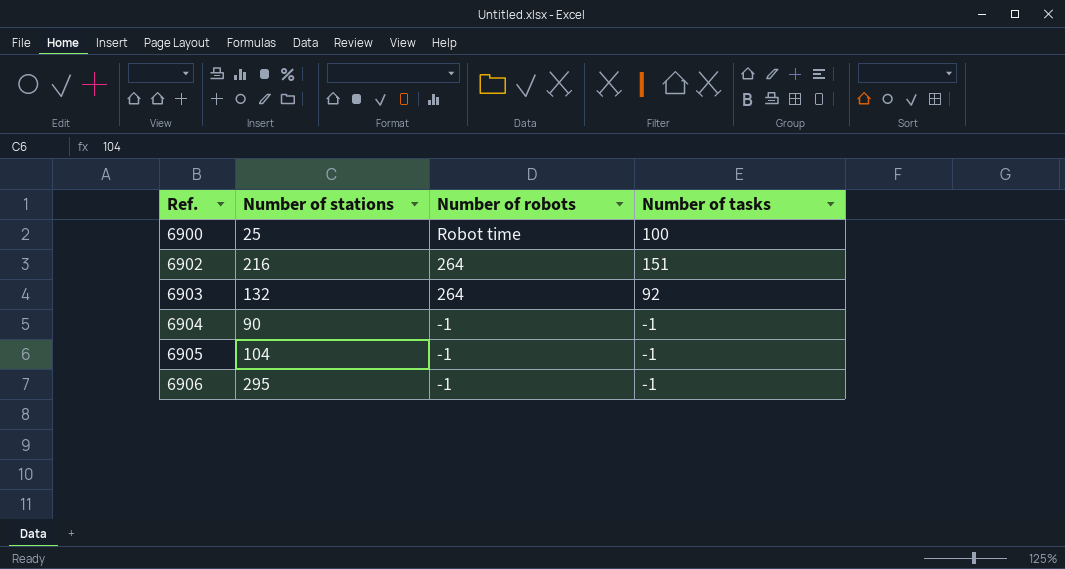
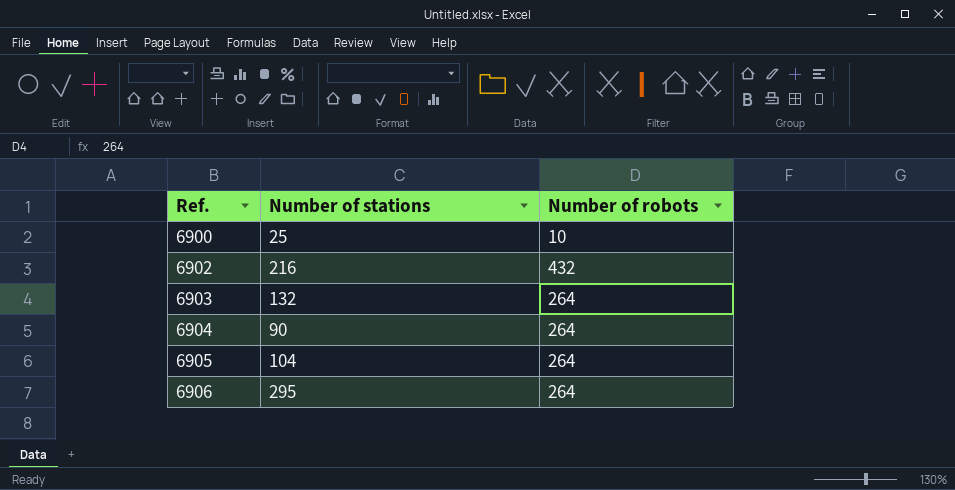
column Number of tasks | position: 4 -> none
6900 | Number of robots: Robot time -> 10
6902 | Number of robots: 264 -> 432
6904 | Number of robots: -1 -> 264
6905 | Number of robots: -1 -> 264
6906 | Number of robots: -1 -> 264

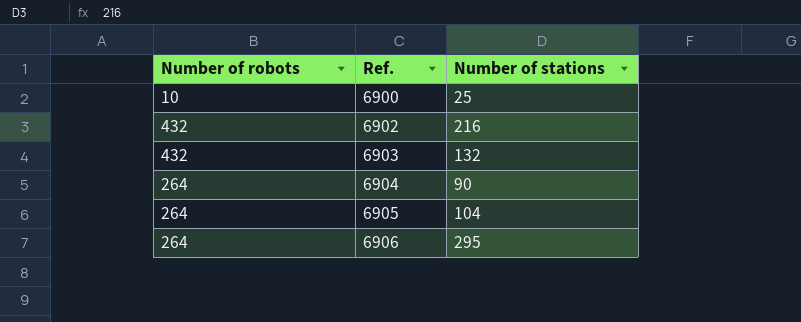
column Number of robots | position: 3 -> 1
6903 | Number of robots: 264 -> 432

